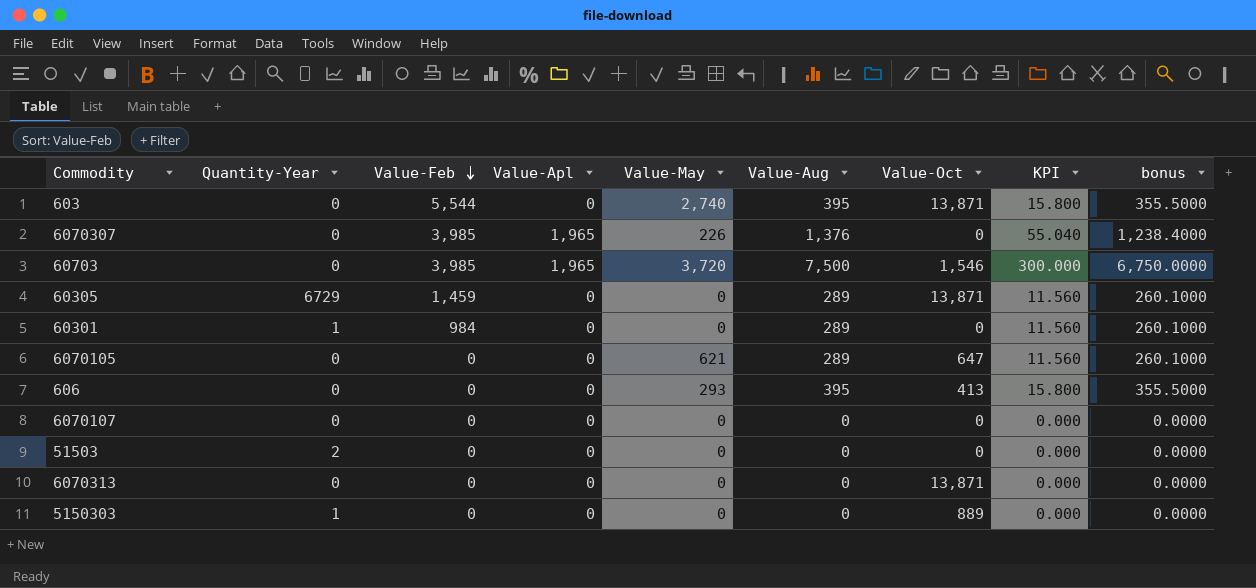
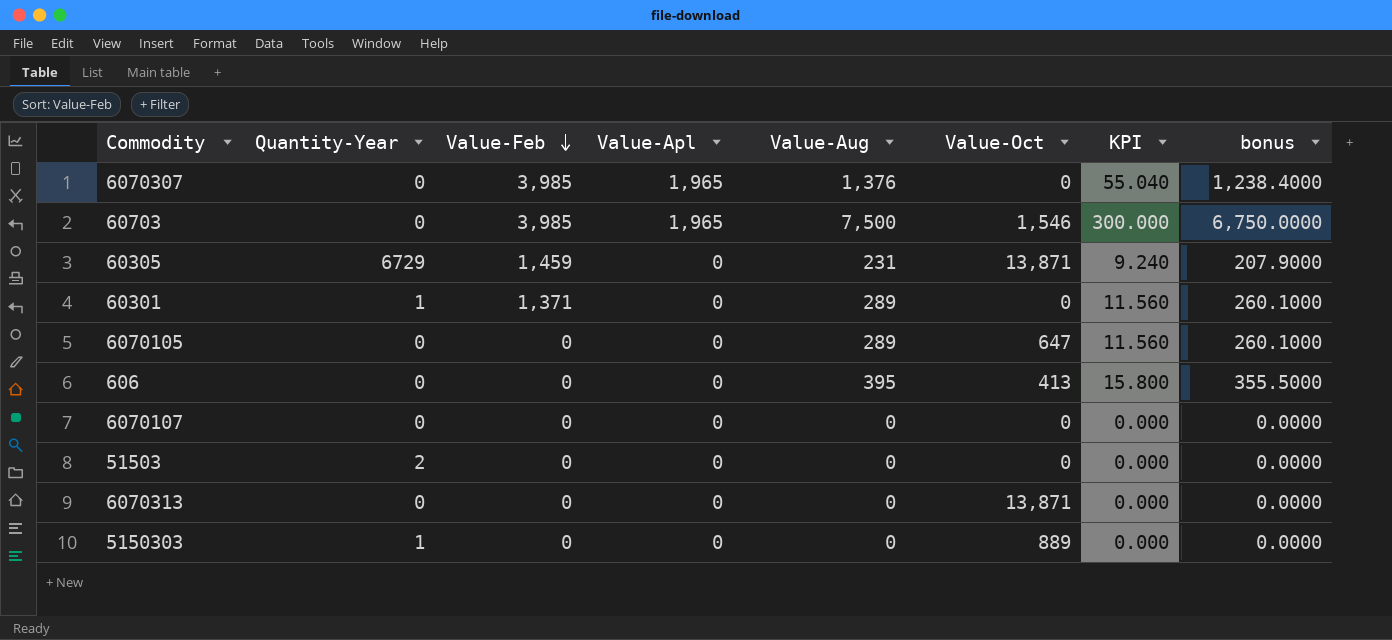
column Value-May | position: 5 -> none
row 603: 0 | 5,544 | 0 | 2,740 | 395 | 13,871 | 15.800 | 355.5000 -> none
60305 | Value-Aug: 289 -> 231
60305 | KPI: 11.560 -> 9.240
60305 | bonus: 260.1000 -> 207.9000
60301 | Value-Feb: 984 -> 1,371

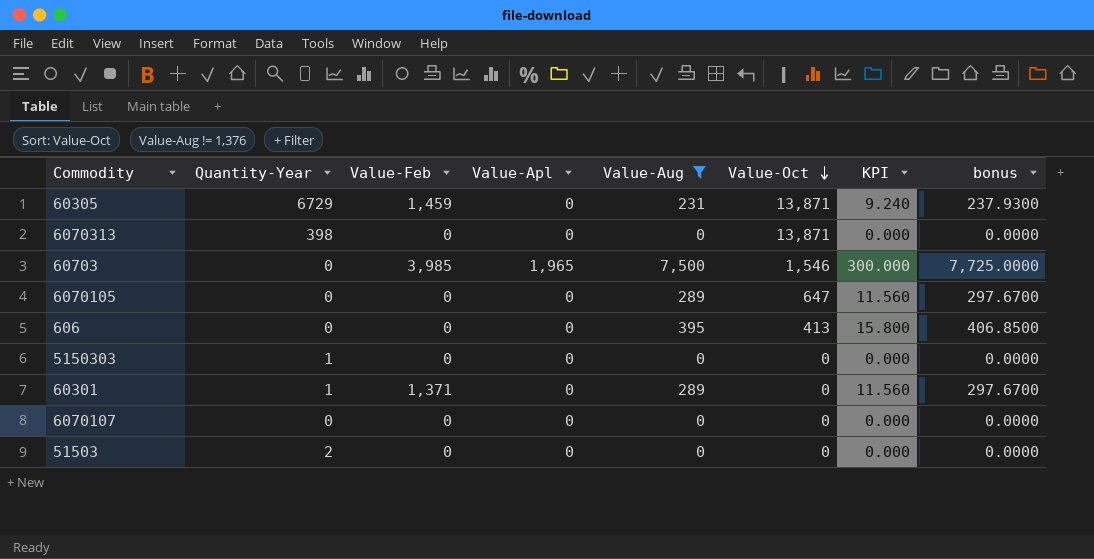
filter: none -> Value-Aug != 1,376
row order: Value-Feb descending -> Value-Oct descending
column bonus | formula: [Value-Aug] * 0.9 -> [Value-Aug] * 1.03
6070313 | Quantity-Year: 0 -> 398
5150303 | Value-Oct: 889 -> 0

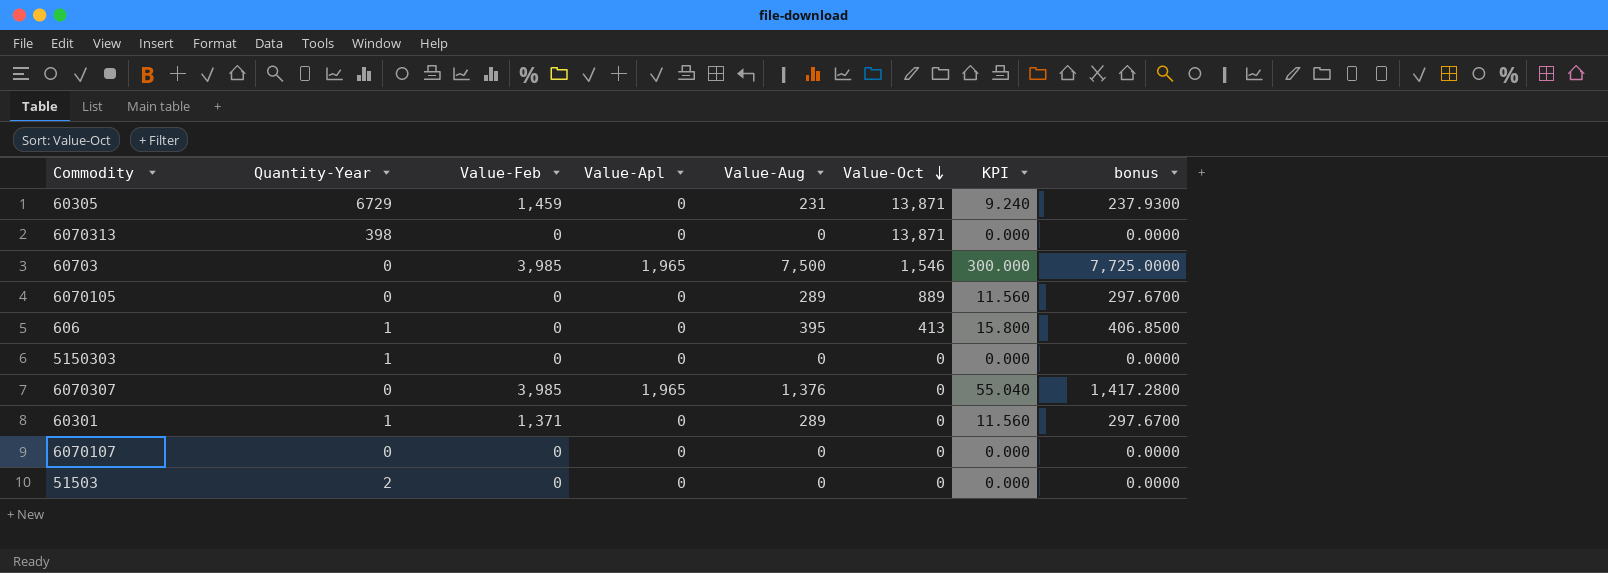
filter: Value-Aug != 1,376 -> none
6070105 | Value-Oct: 647 -> 889
606 | Quantity-Year: 0 -> 1

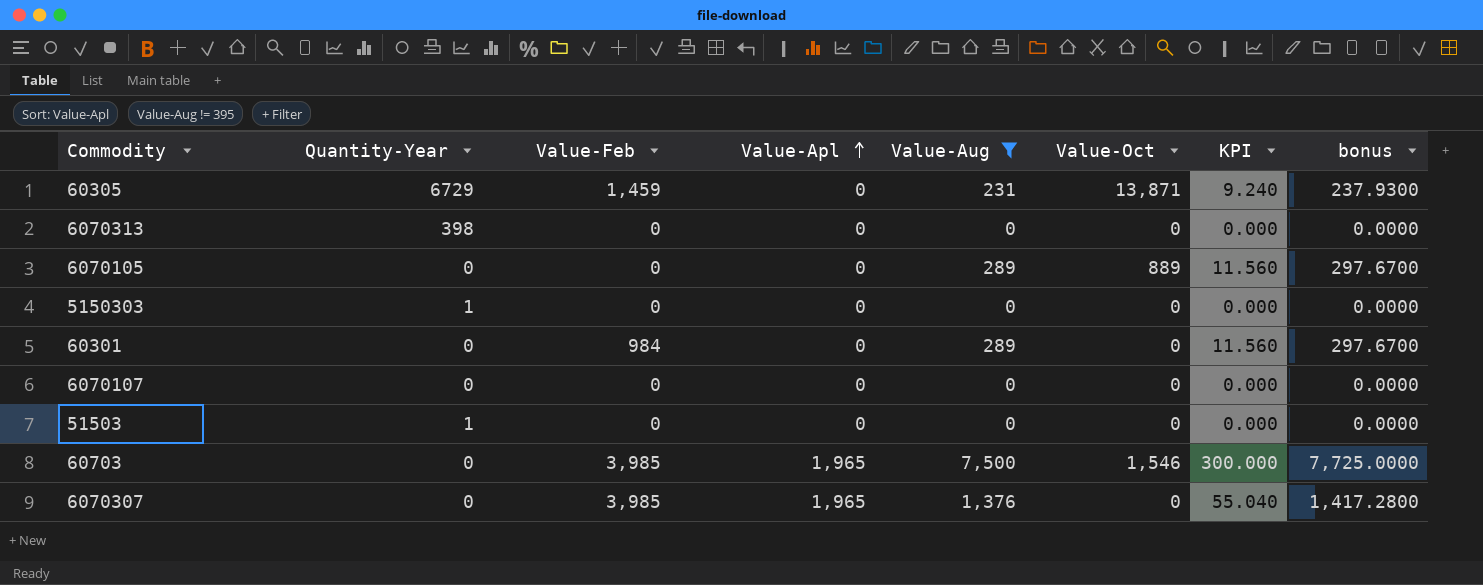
filter: none -> Value-Aug != 395
row order: Value-Oct descending -> Value-Apl ascending
6070313 | Value-Oct: 13,871 -> 0
60301 | Quantity-Year: 1 -> 0
60301 | Value-Feb: 1,371 -> 984
51503 | Quantity-Year: 2 -> 1

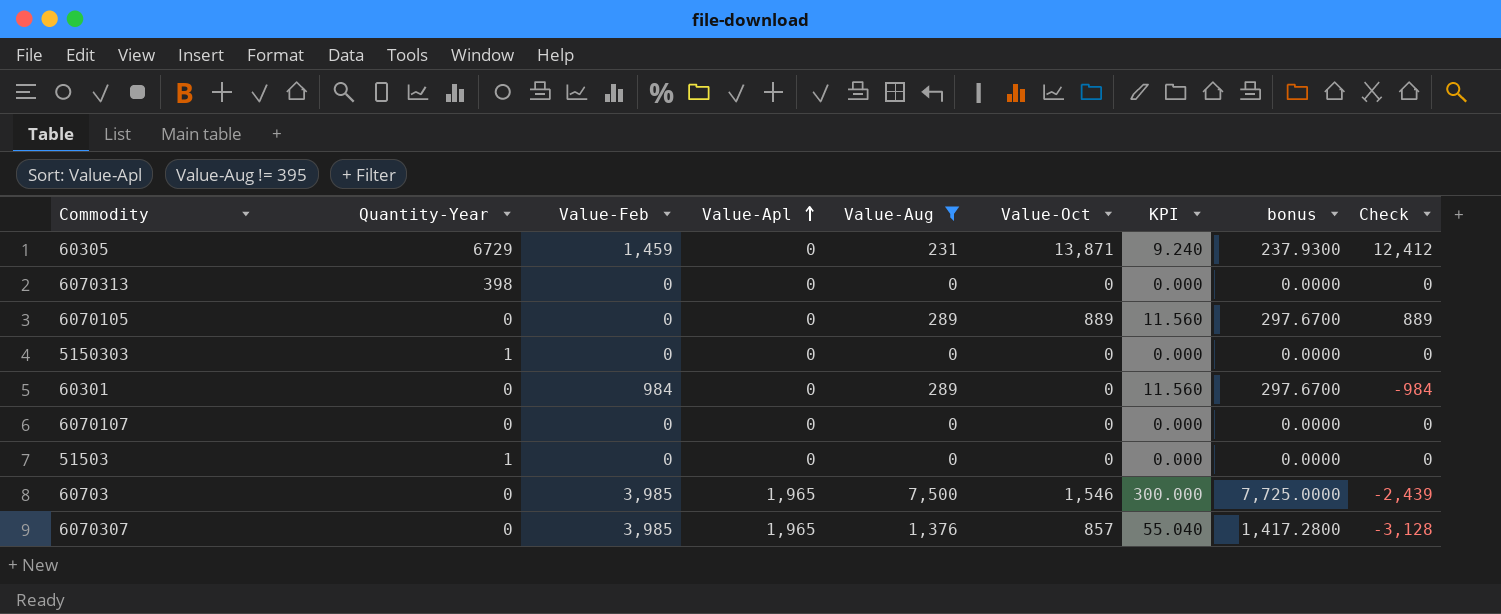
column Check | formula: none -> [Value-Oct] - [Value-Feb]
6070307 | Value-Oct: 0 -> 857

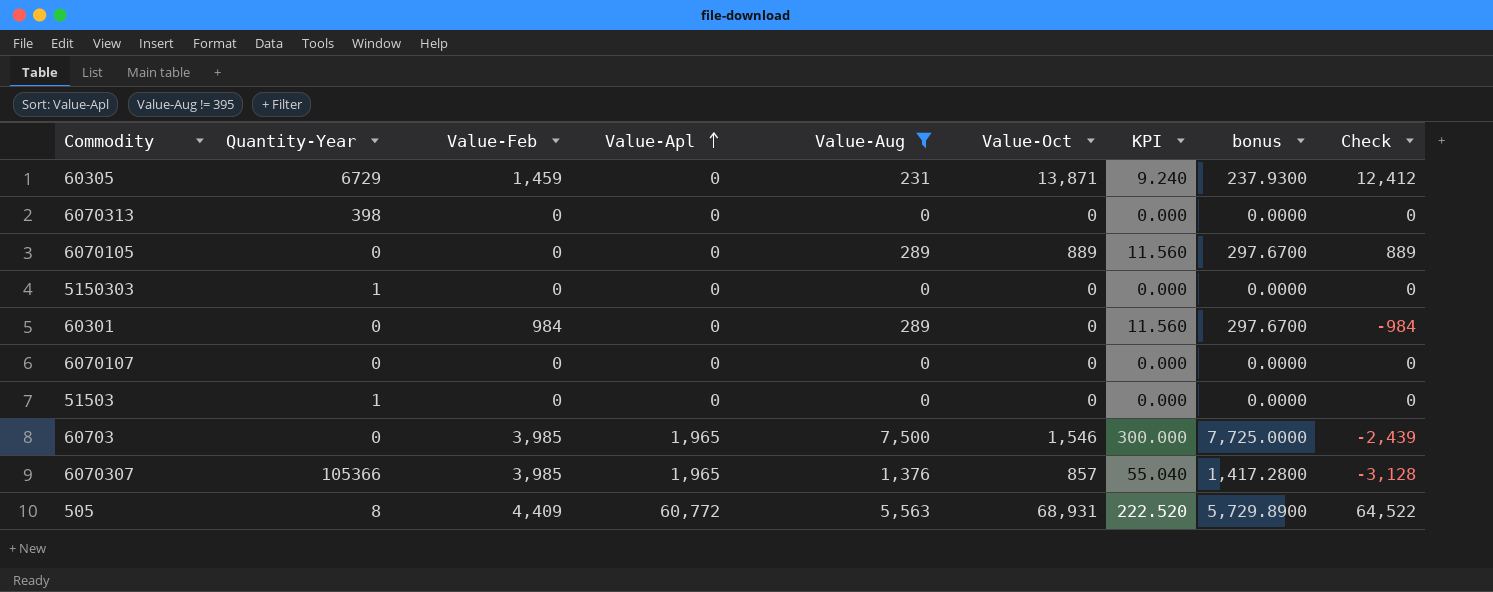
6070307 | Quantity-Year: 0 -> 105366
row 505: none -> 8 | 4,409 | 60,772 | 5,563 | 68,931 | 222.520 | 5,729.8900 | 64,522

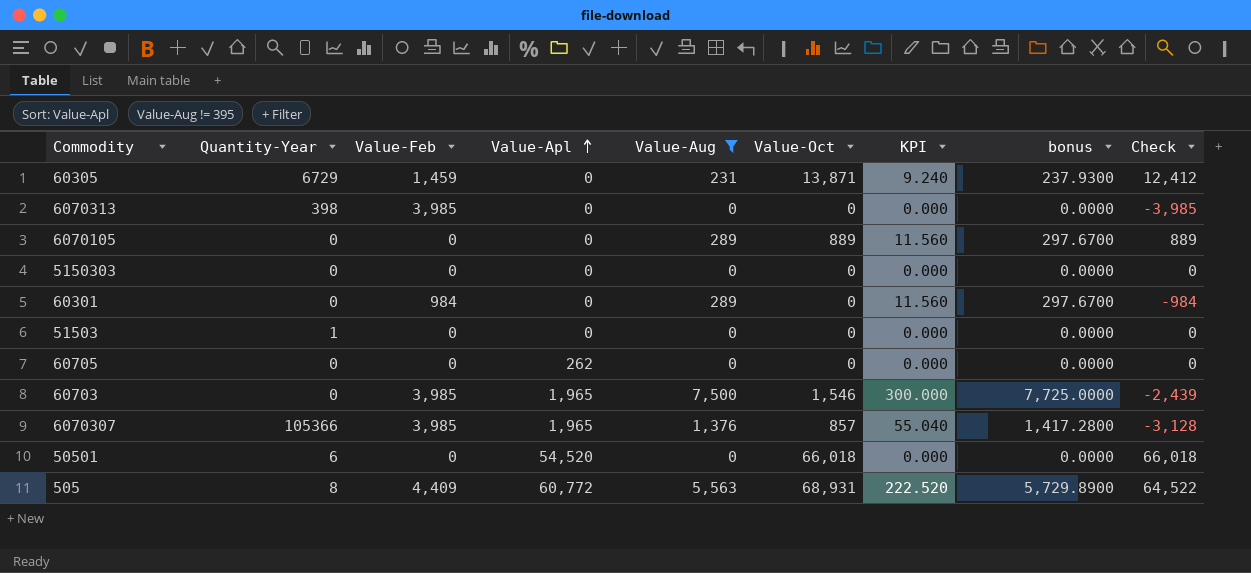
row 6070107: 0 | 0 | 0 | 0 | 0 | 0.000 | 0.0000 | 0 -> none
6070313 | Value-Feb: 0 -> 3,985
6070313 | Check: 0 -> -3,985
5150303 | Quantity-Year: 1 -> 0
row 60705: none -> 0 | 0 | 262 | 0 | 0 | 0.000 | 0.0000 | 0
row 50501: none -> 6 | 0 | 54,520 | 0 | 66,018 | 0.000 | 0.0000 | 66,018

